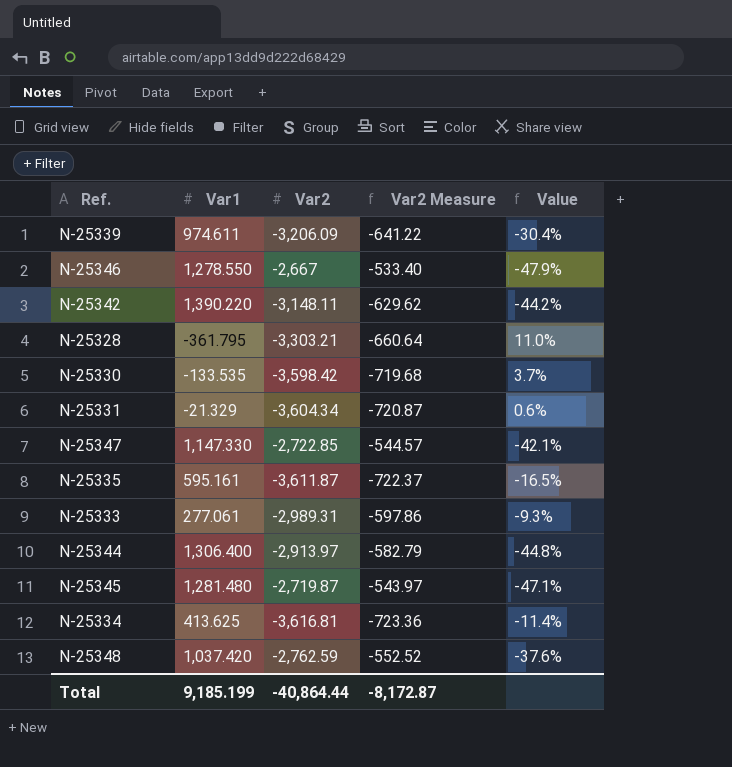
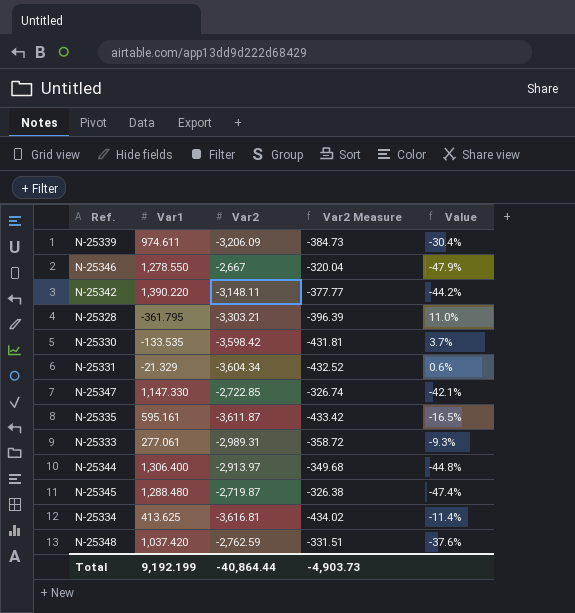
column Var2 Measure | formula: [Var2] * 0.2 -> [Var2] * 0.12
N-25345 | Var1: 1,281.480 -> 1,288.480
N-25345 | Value: -47.1% -> -47.4%
Total | Var1: 9,185.199 -> 9,192.199
Total | Var2 Measure: -8,172.87 -> -4,903.73

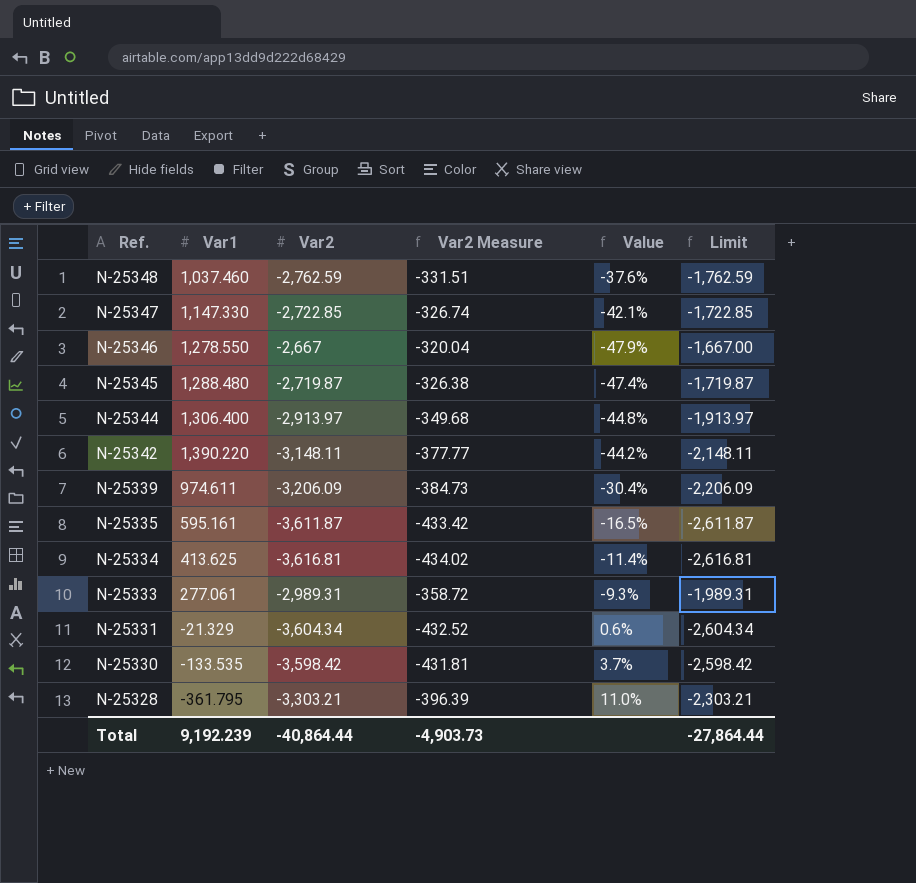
row order: none -> Ref. descending
column Limit | formula: none -> [Var2] + 1000
N-25348 | Var1: 1,037.420 -> 1,037.460
Total | Var1: 9,192.199 -> 9,192.239

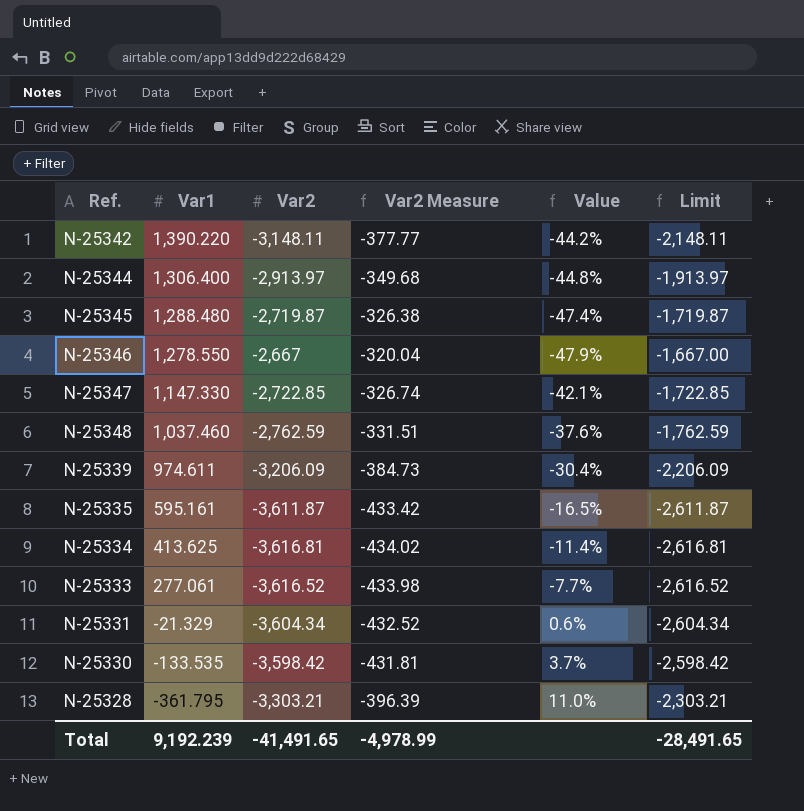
row order: Ref. descending -> Var1 descending
N-25333 | Var2: -2,989.31 -> -3,616.52
N-25333 | Var2 Measure: -358.72 -> -433.98
N-25333 | Value: -9.3% -> -7.7%
N-25333 | Limit: -1,989.31 -> -2,616.52
Total | Var2: -40,864.44 -> -41,491.65
Total | Var2 Measure: -4,903.73 -> -4,978.99
Total | Limit: -27,864.44 -> -28,491.65

